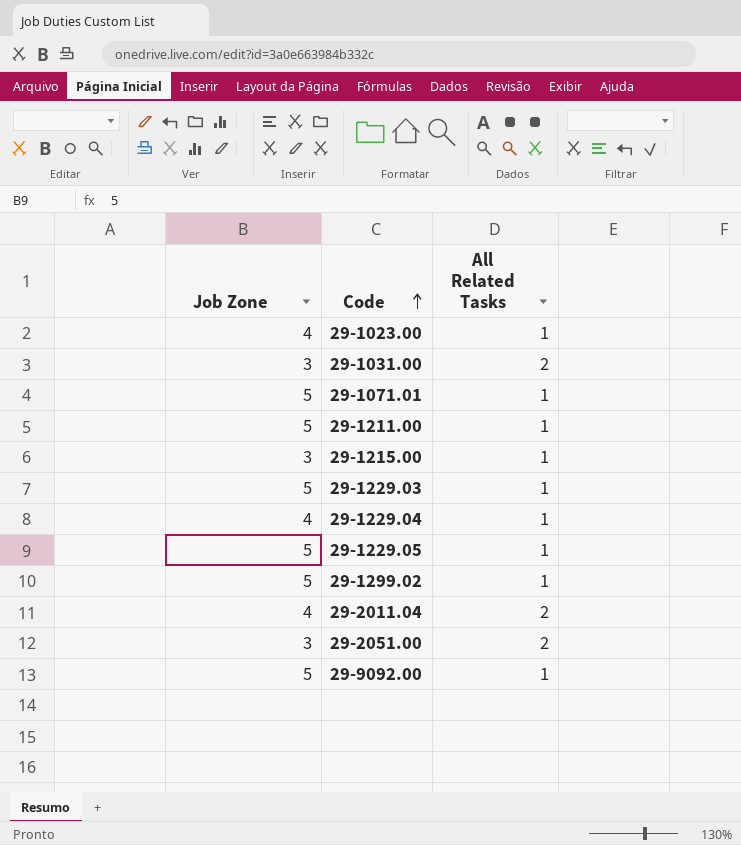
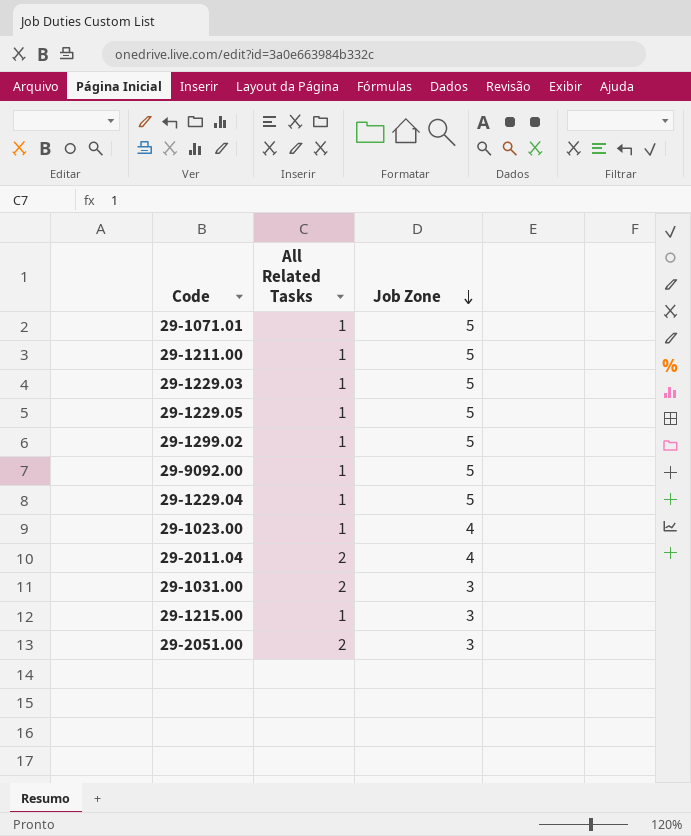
row order: Code ascending -> Job Zone descending
column Job Zone | position: 1 -> 3
29-1229.04 | Job Zone: 4 -> 5

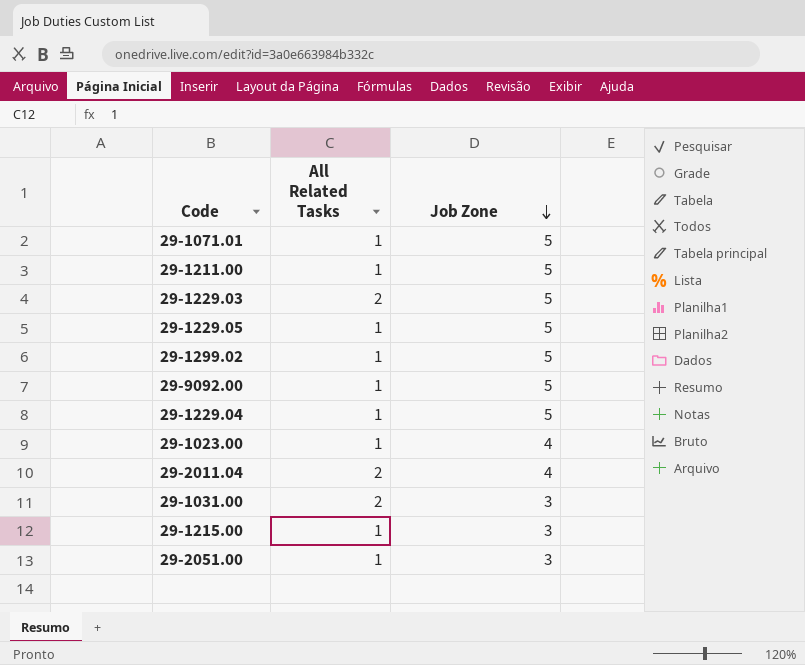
29-1229.03 | All Related Tasks: 1 -> 2
29-2051.00 | All Related Tasks: 2 -> 1

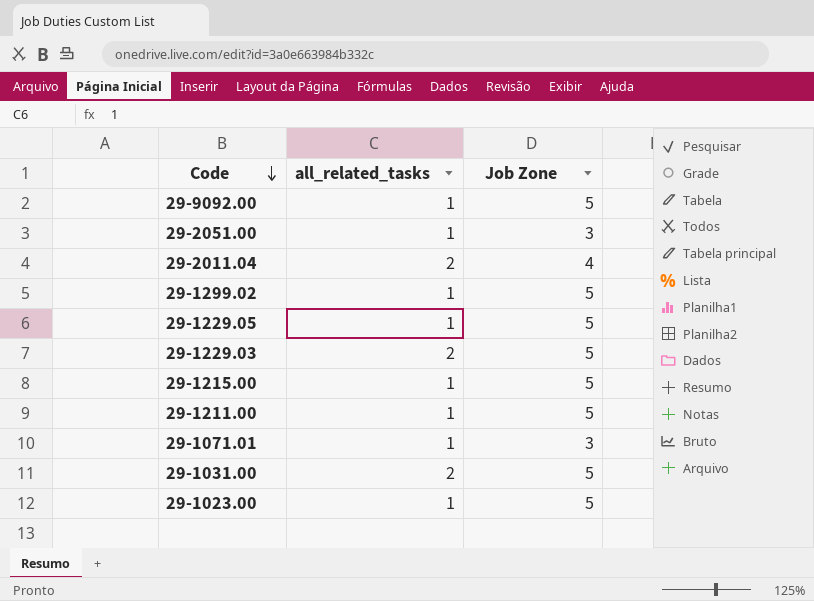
row order: Job Zone descending -> Code descending
column name: All Related Tasks -> all_related_tasks
row 29-1229.04: 1 | 5 -> none
29-1215.00 | Job Zone: 3 -> 5
29-1071.01 | Job Zone: 5 -> 3
29-1031.00 | Job Zone: 3 -> 5
29-1023.00 | Job Zone: 4 -> 5

